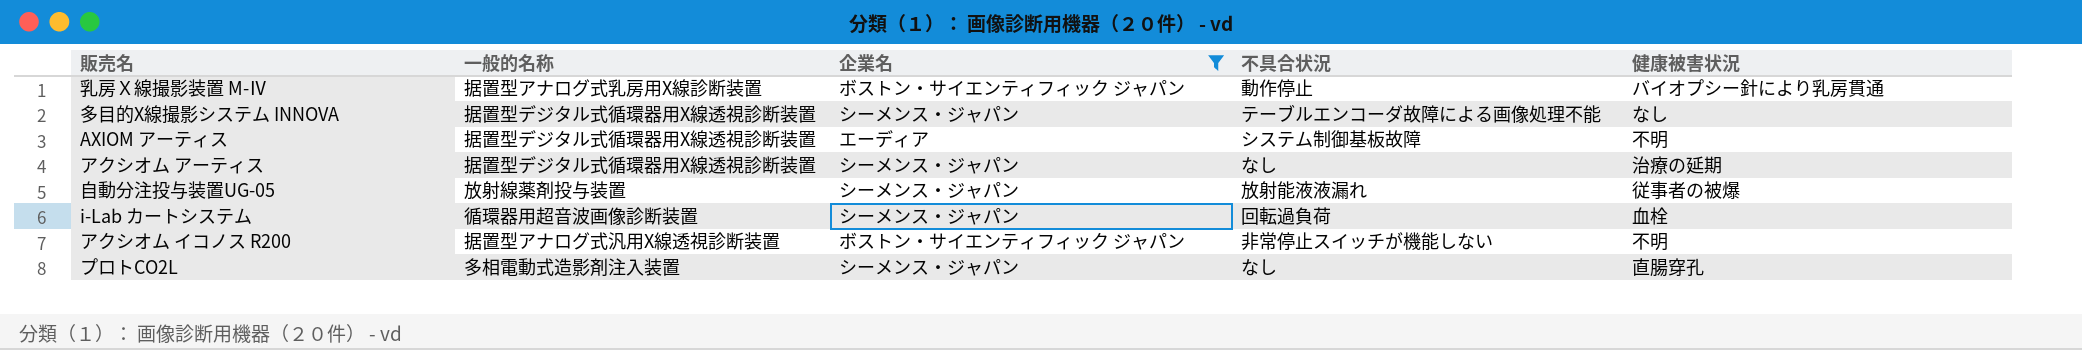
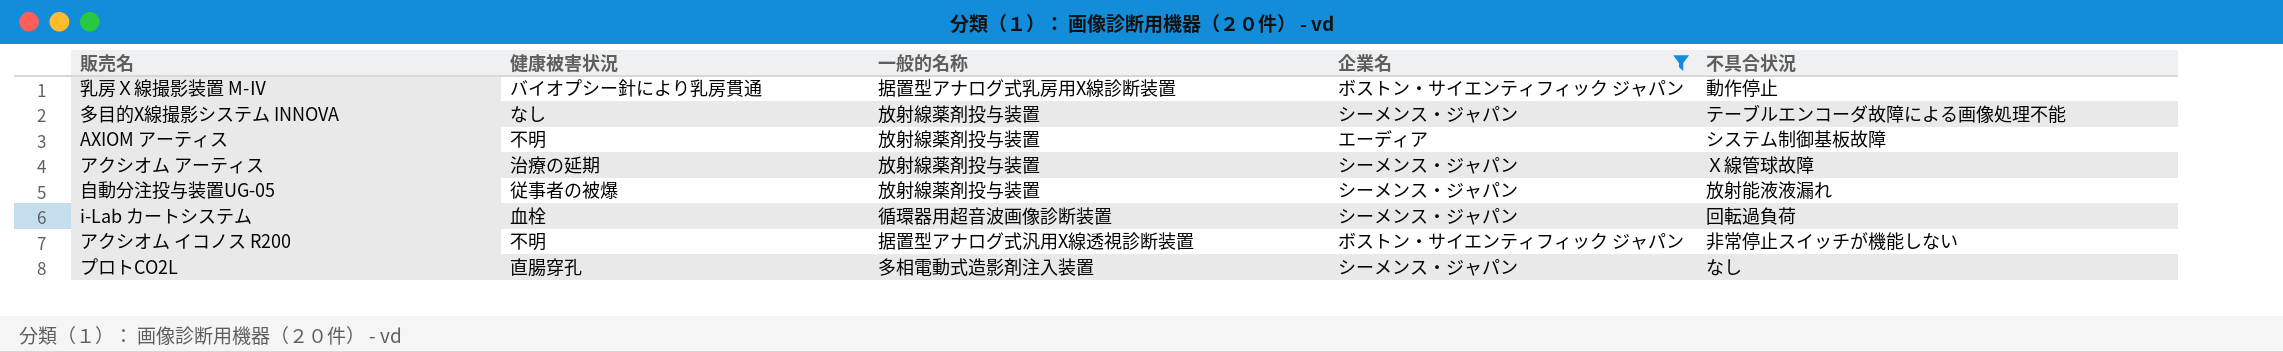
column 健康被害状況 | position: 5 -> 2
多目的X線撮影システム INNOVA | 一般的名称: 据置型デジタル式循環器用X線透視診断装置 -> 放射線薬剤投与装置
AXIOM アーティス | 一般的名称: 据置型デジタル式循環器用X線透視診断装置 -> 放射線薬剤投与装置
アクシオム アーティス | 一般的名称: 据置型デジタル式循環器用X線透視診断装置 -> 放射線薬剤投与装置
アクシオム アーティス | 不具合状況: なし -> Ｘ線管球故障

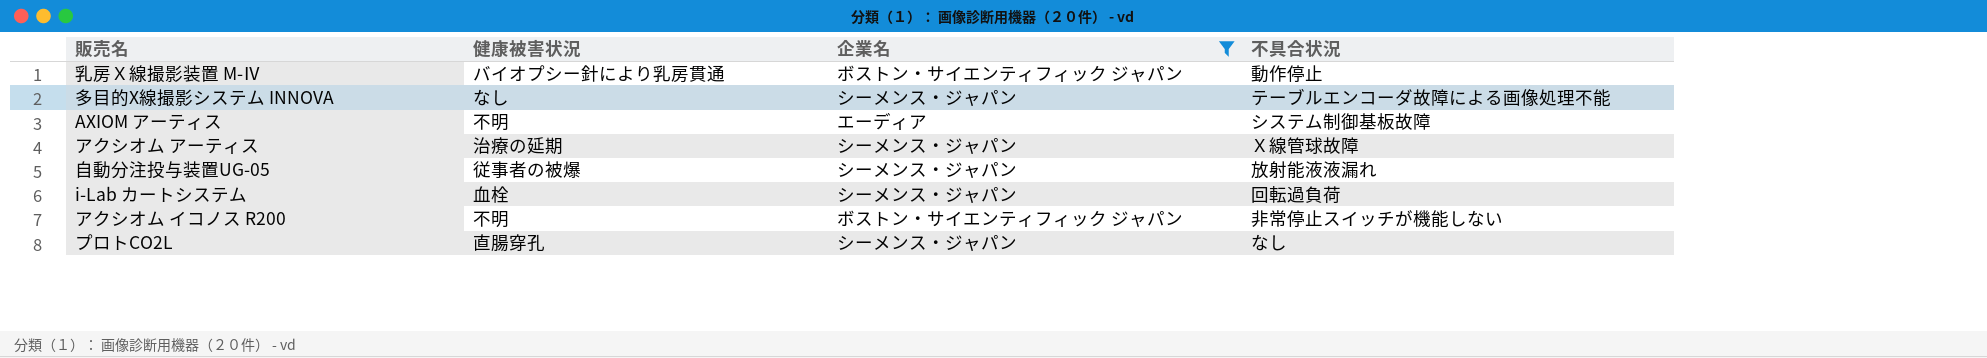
column 一般的名称 | position: 3 -> none

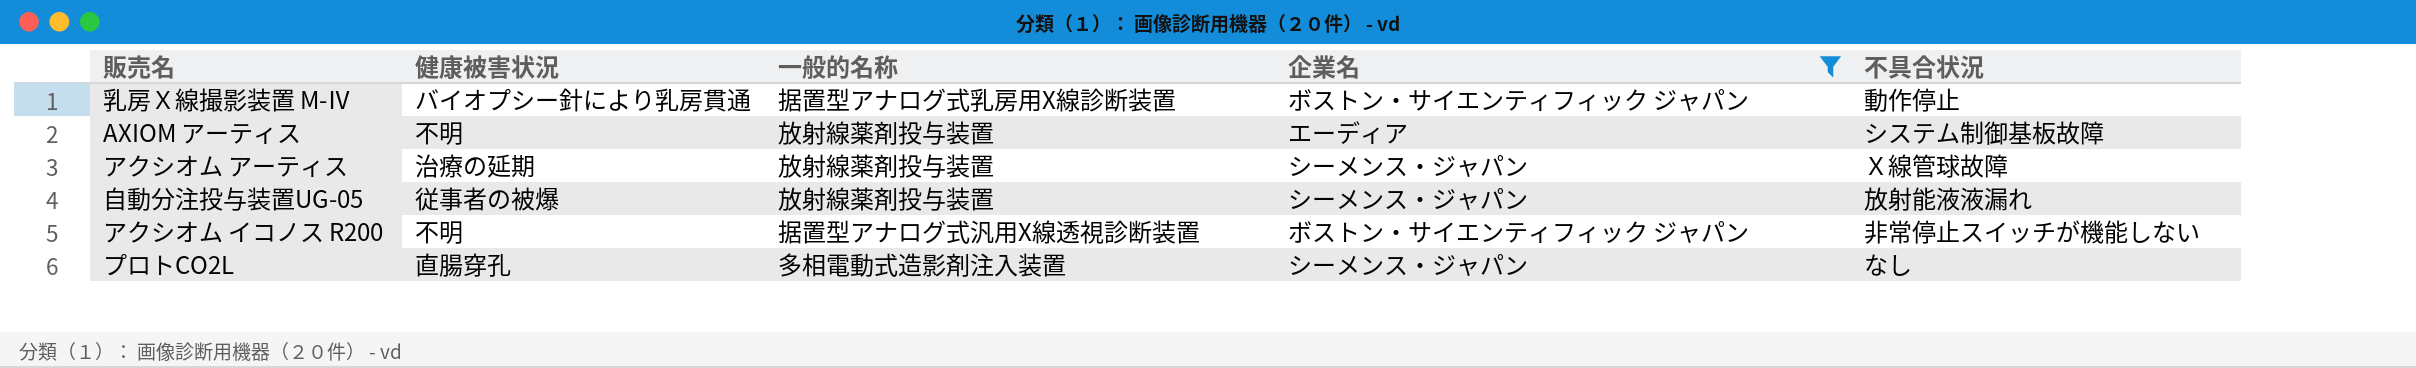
column 一般的名称 | position: none -> 3
row 多目的X線撮影システム INNOVA: なし | シーメンス・ジャパン | テーブルエンコーダ故障による画像処理不能 -> none
row i-Lab カートシステム: 血栓 | シーメンス・ジャパン | 回転過負荷 -> none

